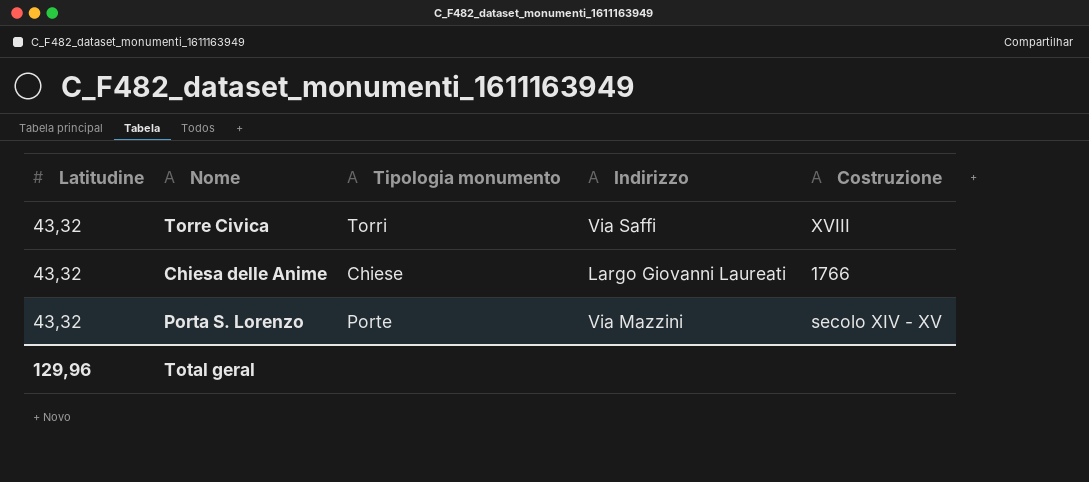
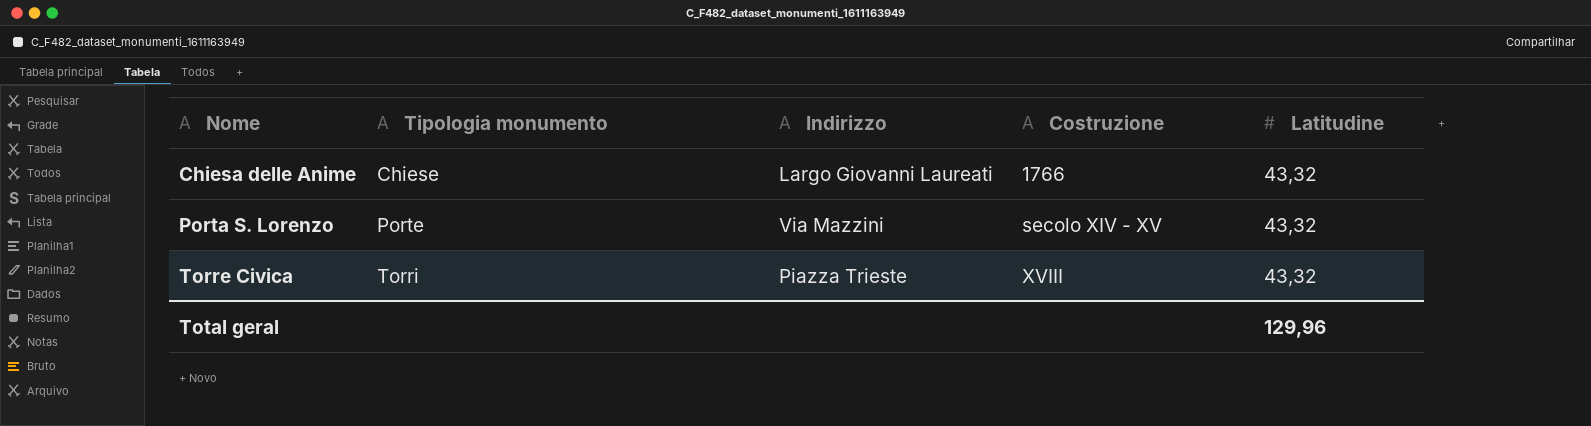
row order: none -> Nome ascending
column Latitudine | position: 1 -> 5
Torre Civica | Indirizzo: Via Saffi -> Piazza Trieste

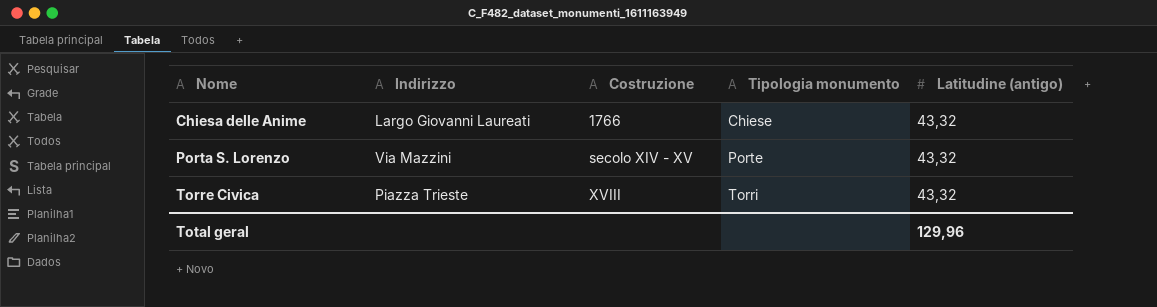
column Tipologia monumento | position: 2 -> 4
column name: Latitudine -> Latitudine (antigo)

